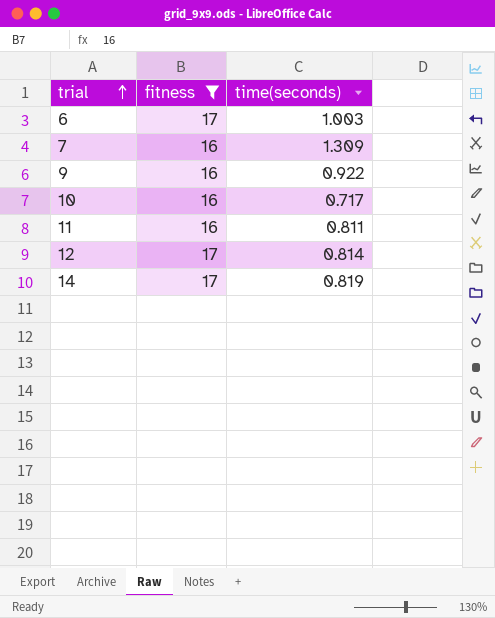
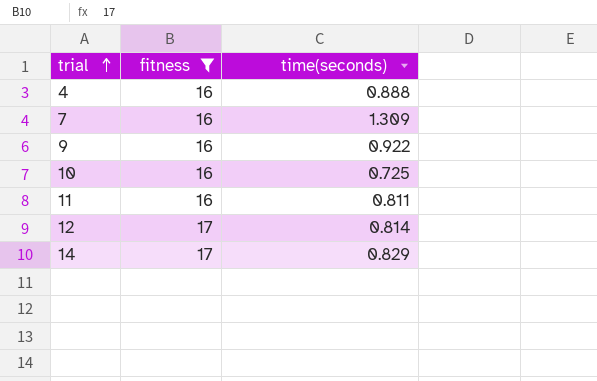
row 6: 17 | 1.003 -> none
row 4: none -> 16 | 0.888
10 | time(seconds): 0.717 -> 0.725
14 | time(seconds): 0.819 -> 0.829

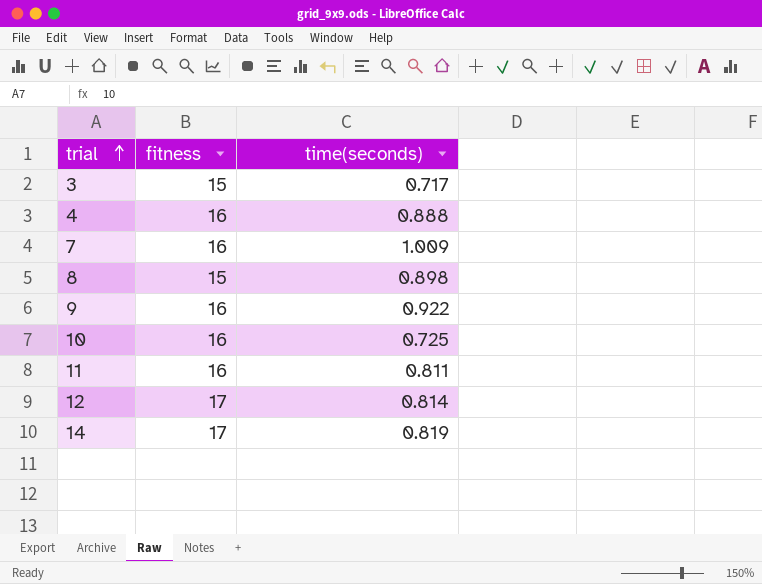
filter: fitness != 15 -> none
7 | time(seconds): 1.309 -> 1.009
14 | time(seconds): 0.829 -> 0.819

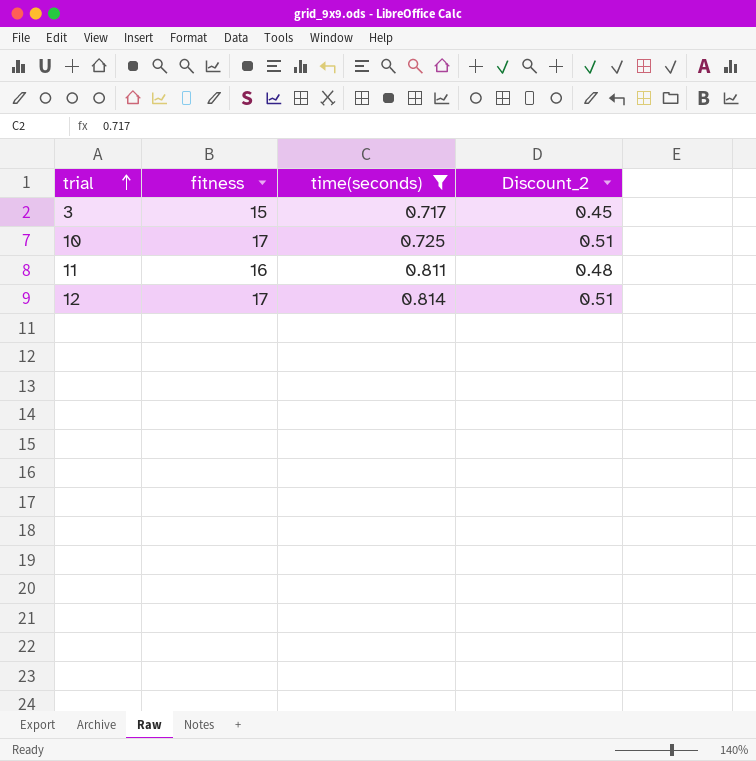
filter: none -> time(seconds) <= 0.814
column Discount_2 | formula: none -> [fitness] * 0.03
10 | fitness: 16 -> 17

